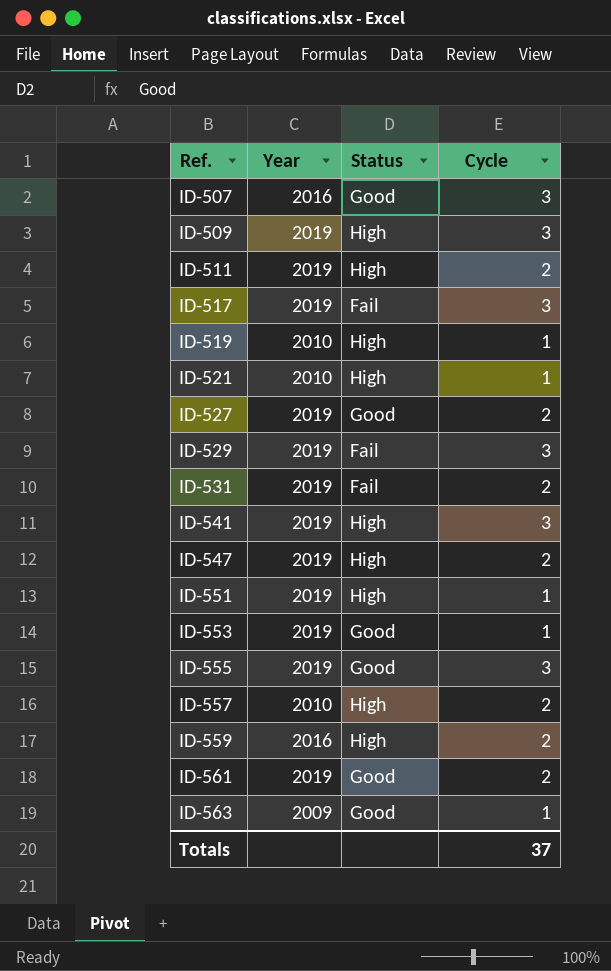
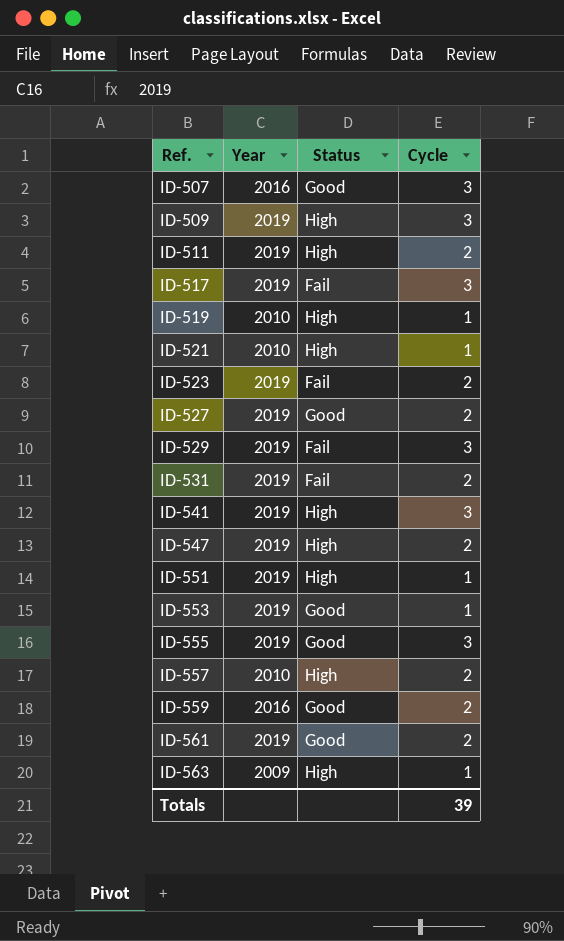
row ID-523: none -> 2019 | Fail | 2
ID-559 | Status: High -> Good
ID-563 | Status: Good -> High
Totals | Cycle: 37 -> 39

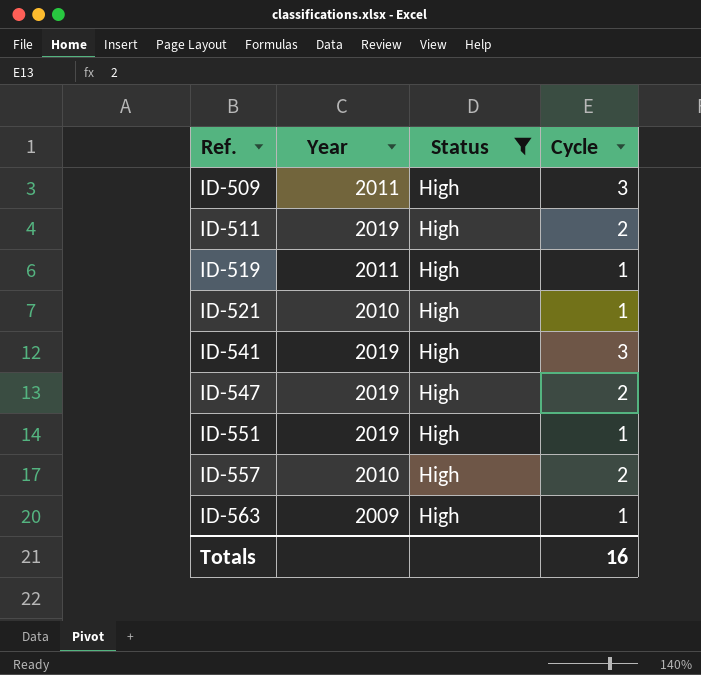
filter: none -> Status = High
ID-509 | Year: 2019 -> 2011
ID-519 | Year: 2010 -> 2011
Totals | Cycle: 39 -> 16

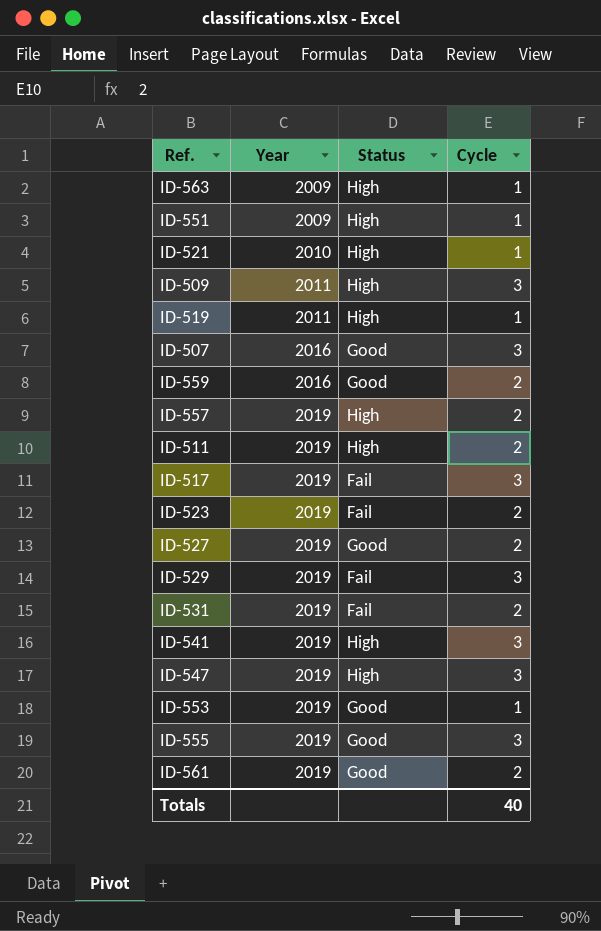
filter: Status = High -> none
row order: Ref. ascending -> Year ascending
ID-551 | Year: 2019 -> 2009
ID-557 | Year: 2010 -> 2019
ID-547 | Cycle: 2 -> 3
Totals | Cycle: 16 -> 40

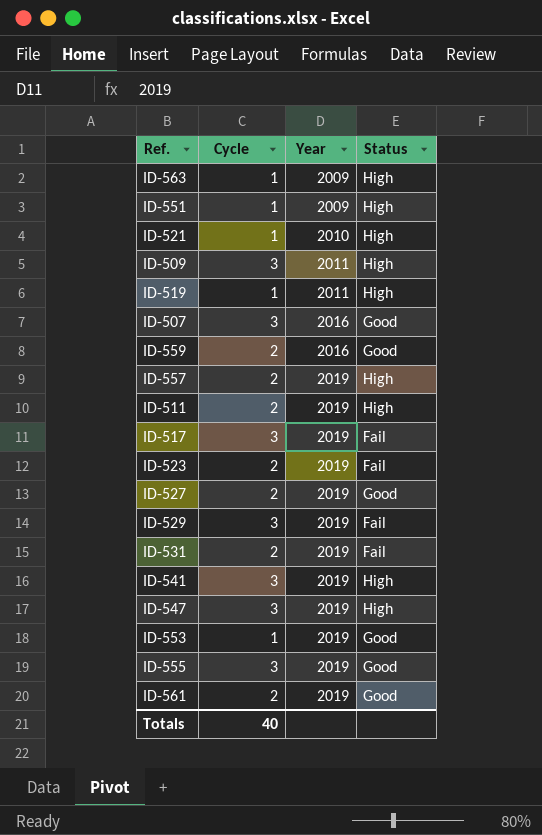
column Cycle | position: 4 -> 2

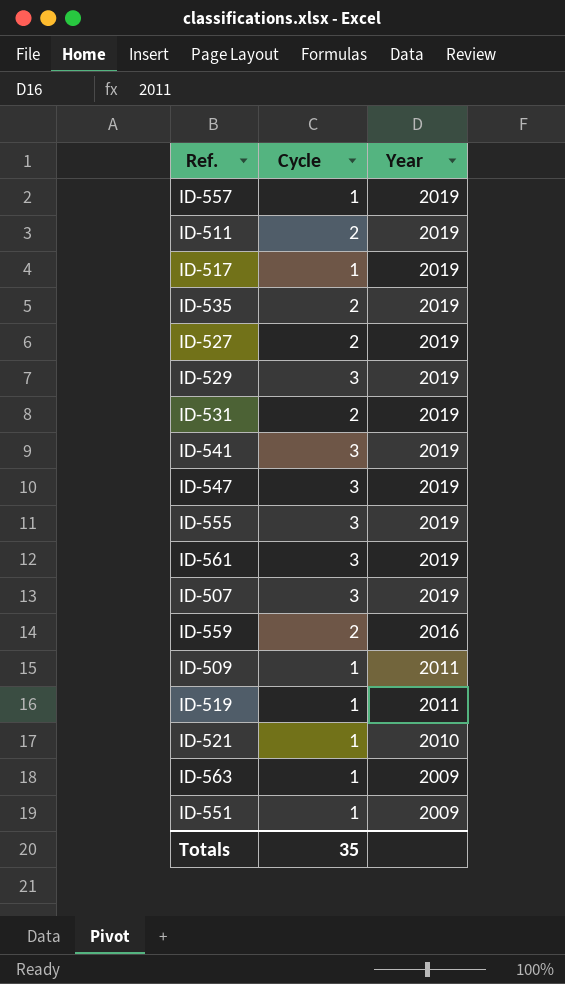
row order: Year ascending -> Year descending
column Status | position: 4 -> none
row ID-523: 2 | 2019 | Fail -> none
row ID-553: 1 | 2019 | Good -> none
ID-557 | Cycle: 2 -> 1
ID-517 | Cycle: 3 -> 1
row ID-535: none -> 2 | 2019
ID-561 | Cycle: 2 -> 3
ID-507 | Year: 2016 -> 2019
ID-509 | Cycle: 3 -> 1
Totals | Cycle: 40 -> 35

